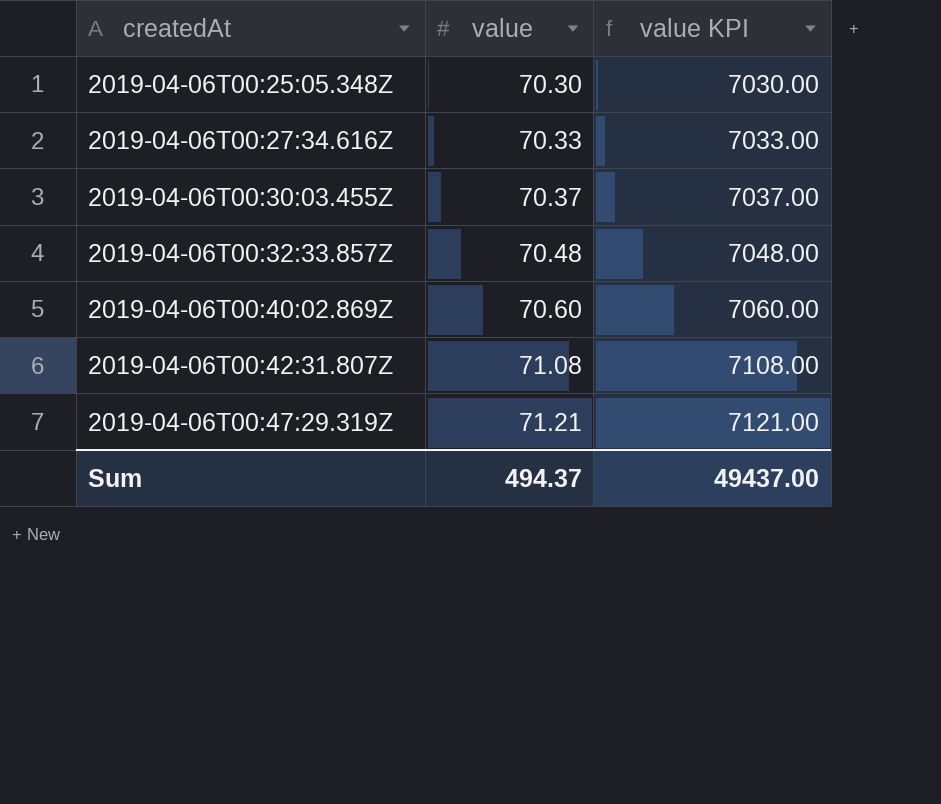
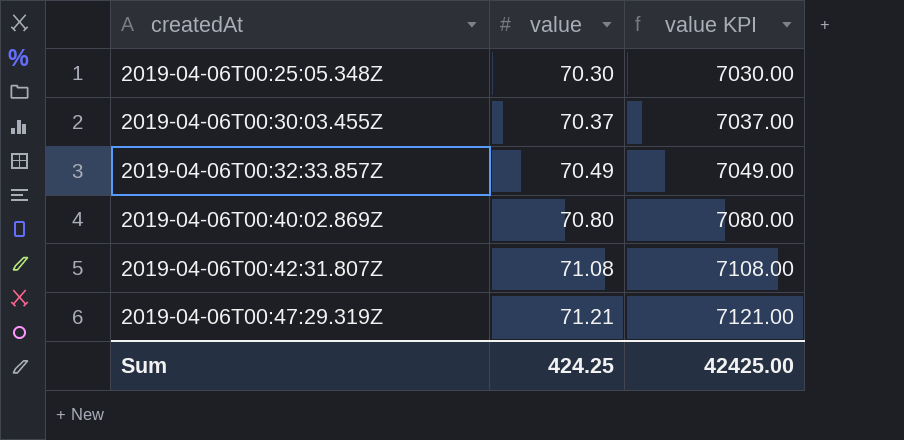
row 2019-04-06T00:27:34.616Z: 70.33 | 7033.00 -> none
2019-04-06T00:32:33.857Z | value: 70.48 -> 70.49
2019-04-06T00:32:33.857Z | value KPI: 7048.00 -> 7049.00
2019-04-06T00:40:02.869Z | value: 70.60 -> 70.80
2019-04-06T00:40:02.869Z | value KPI: 7060.00 -> 7080.00
Sum | value: 494.37 -> 424.25
Sum | value KPI: 49437.00 -> 42425.00

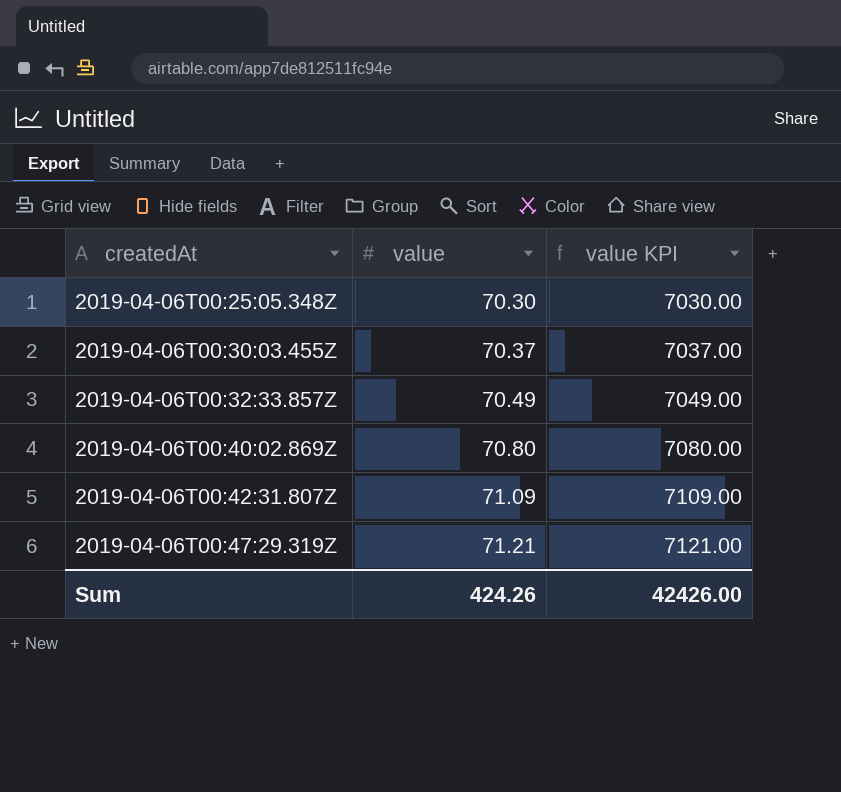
2019-04-06T00:42:31.807Z | value: 71.08 -> 71.09
2019-04-06T00:42:31.807Z | value KPI: 7108.00 -> 7109.00
Sum | value: 424.25 -> 424.26
Sum | value KPI: 42425.00 -> 42426.00

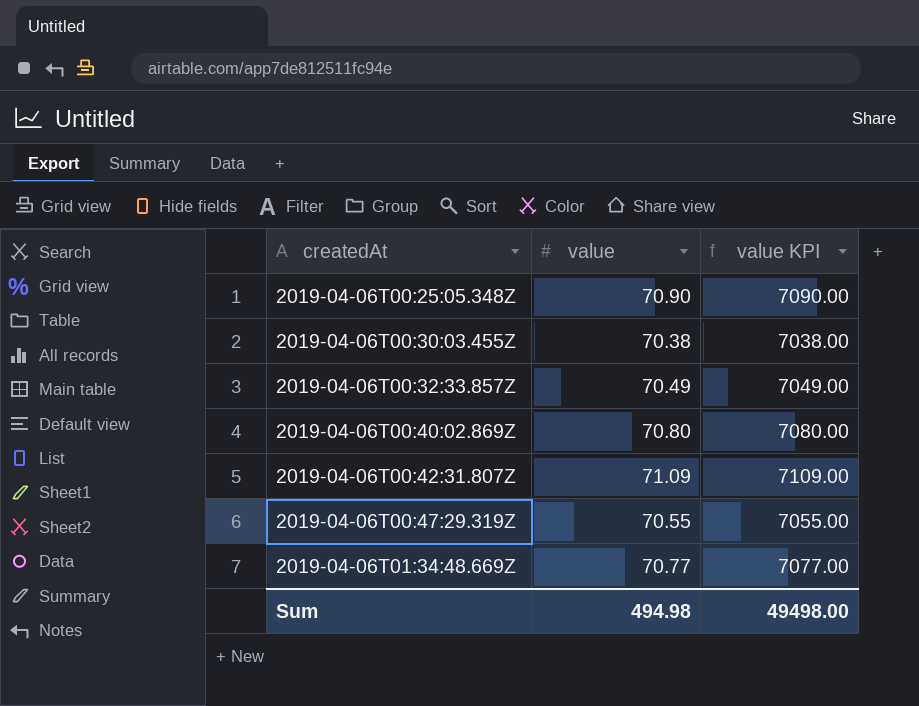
2019-04-06T00:25:05.348Z | value: 70.30 -> 70.90
2019-04-06T00:25:05.348Z | value KPI: 7030.00 -> 7090.00
2019-04-06T00:30:03.455Z | value: 70.37 -> 70.38
2019-04-06T00:30:03.455Z | value KPI: 7037.00 -> 7038.00
2019-04-06T00:47:29.319Z | value: 71.21 -> 70.55
2019-04-06T00:47:29.319Z | value KPI: 7121.00 -> 7055.00
row 2019-04-06T01:34:48.669Z: none -> 70.77 | 7077.00
Sum | value: 424.26 -> 494.98
Sum | value KPI: 42426.00 -> 49498.00

